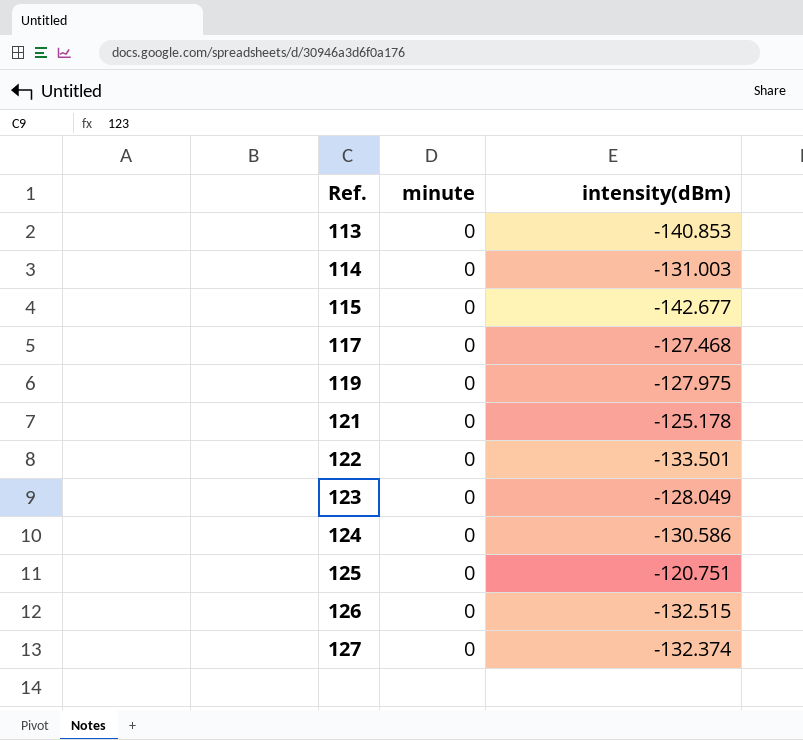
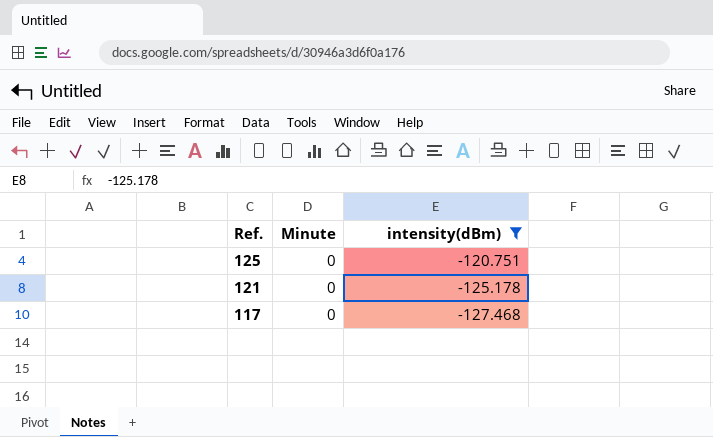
filter: none -> intensity(dBm) >= -127.468
row order: Ref. ascending -> Ref. descending
column name: minute -> Minute

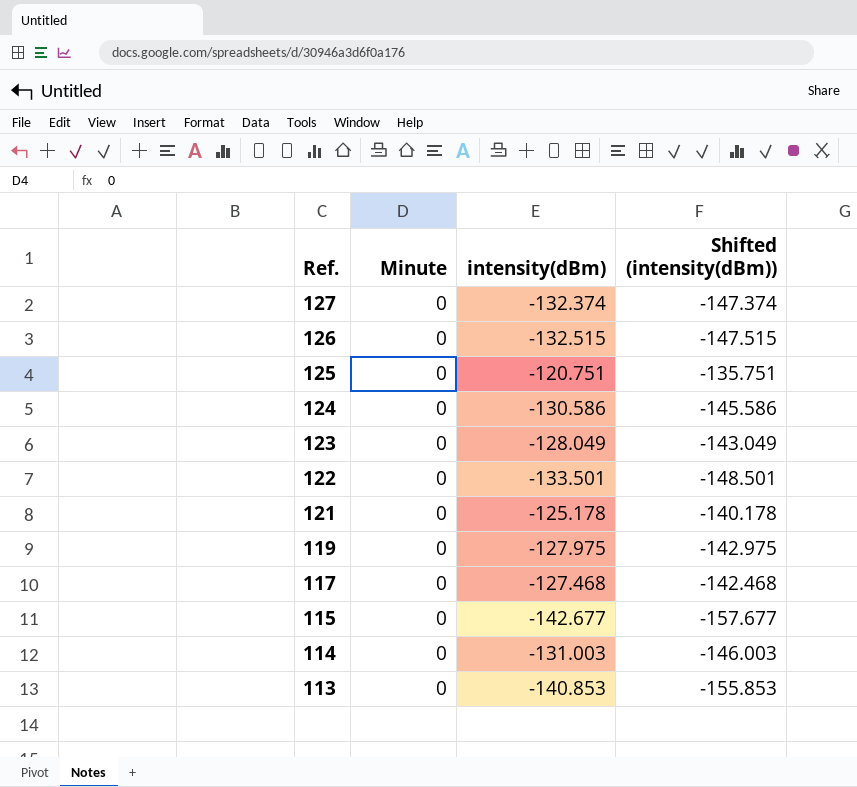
filter: intensity(dBm) >= -127.468 -> none
column Shifted (intensity(dBm)) | formula: none -> [intensity(dBm)] - 15

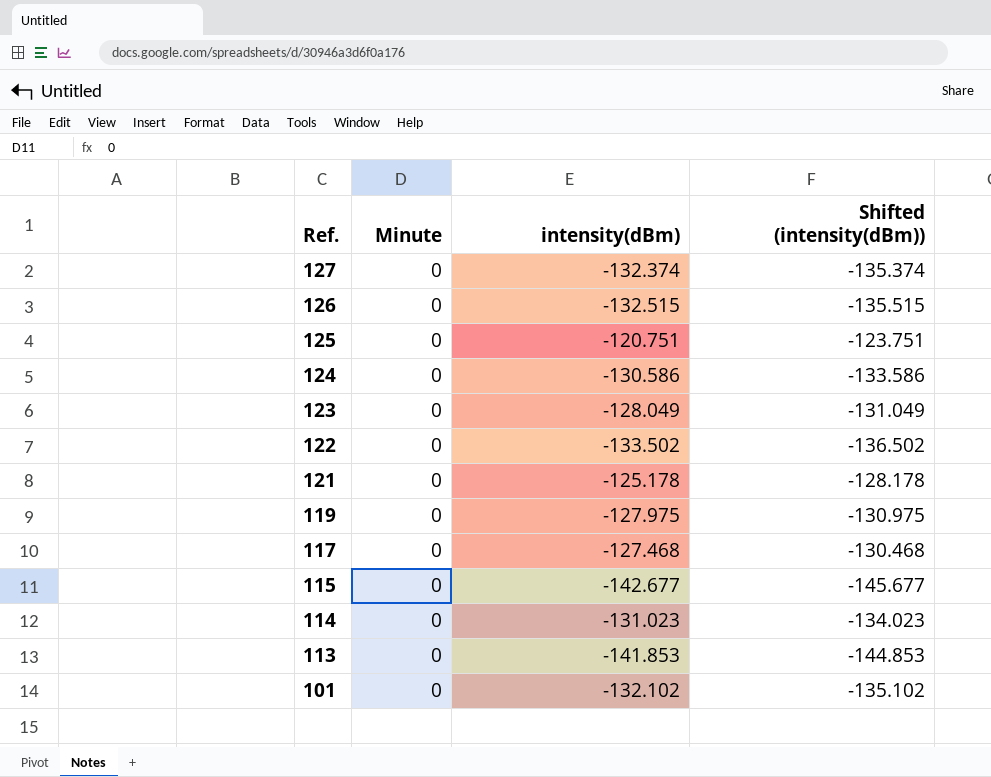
column Shifted (intensity(dBm)) | formula: [intensity(dBm)] - 15 -> [intensity(dBm)] - 3
122 | intensity(dBm): -133.501 -> -133.502
114 | intensity(dBm): -131.003 -> -131.023
113 | intensity(dBm): -140.853 -> -141.853
row 101: none -> 0 | -132.102 | -135.102

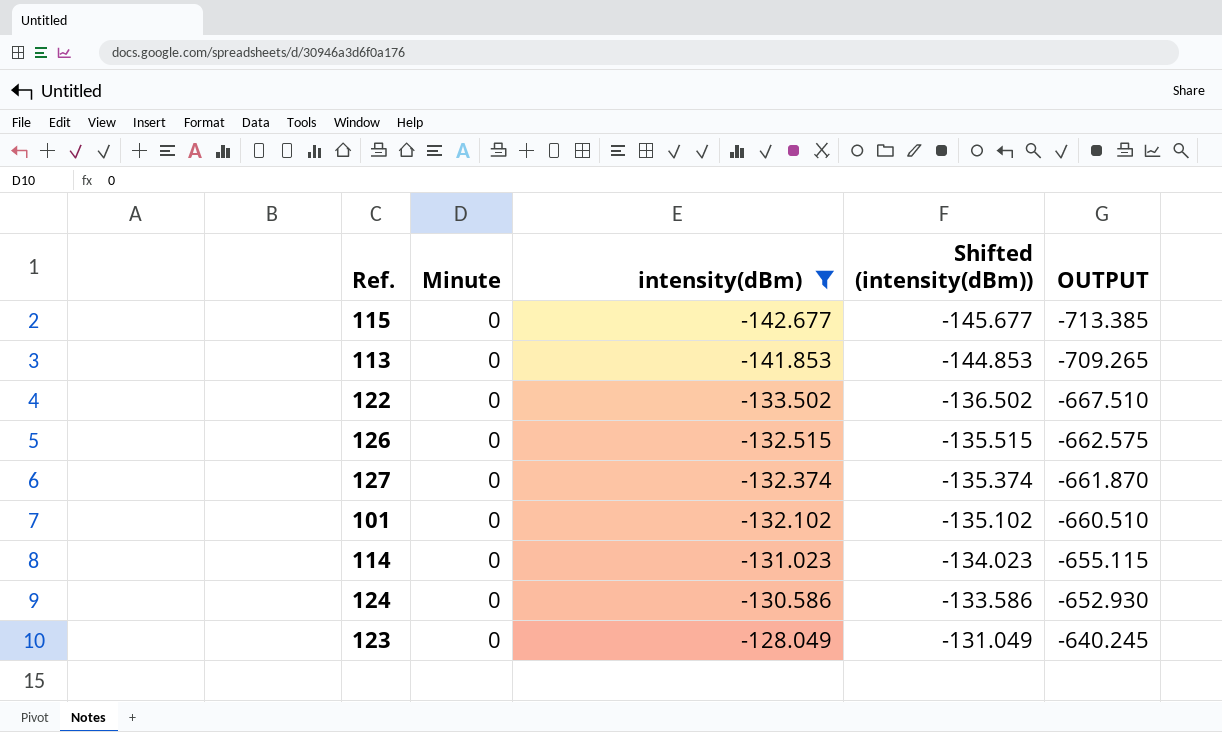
filter: none -> intensity(dBm) <= -128.049
row order: Ref. descending -> intensity(dBm) ascending
column OUTPUT | formula: none -> [intensity(dBm)] * 5

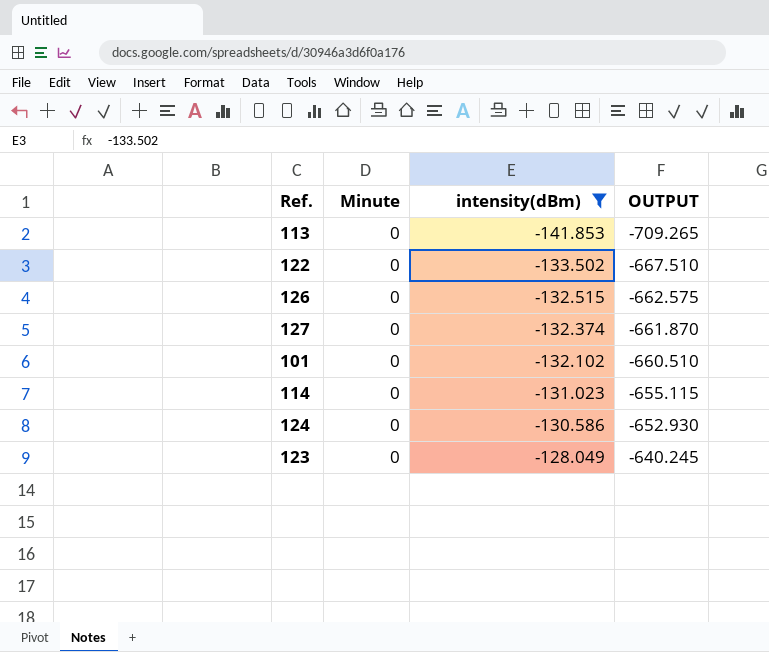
column Shifted (intensity(dBm)) | formula: [intensity(dBm)] - 3 -> none
row 115: 0 | -142.677 | -145.677 | -713.385 -> none

